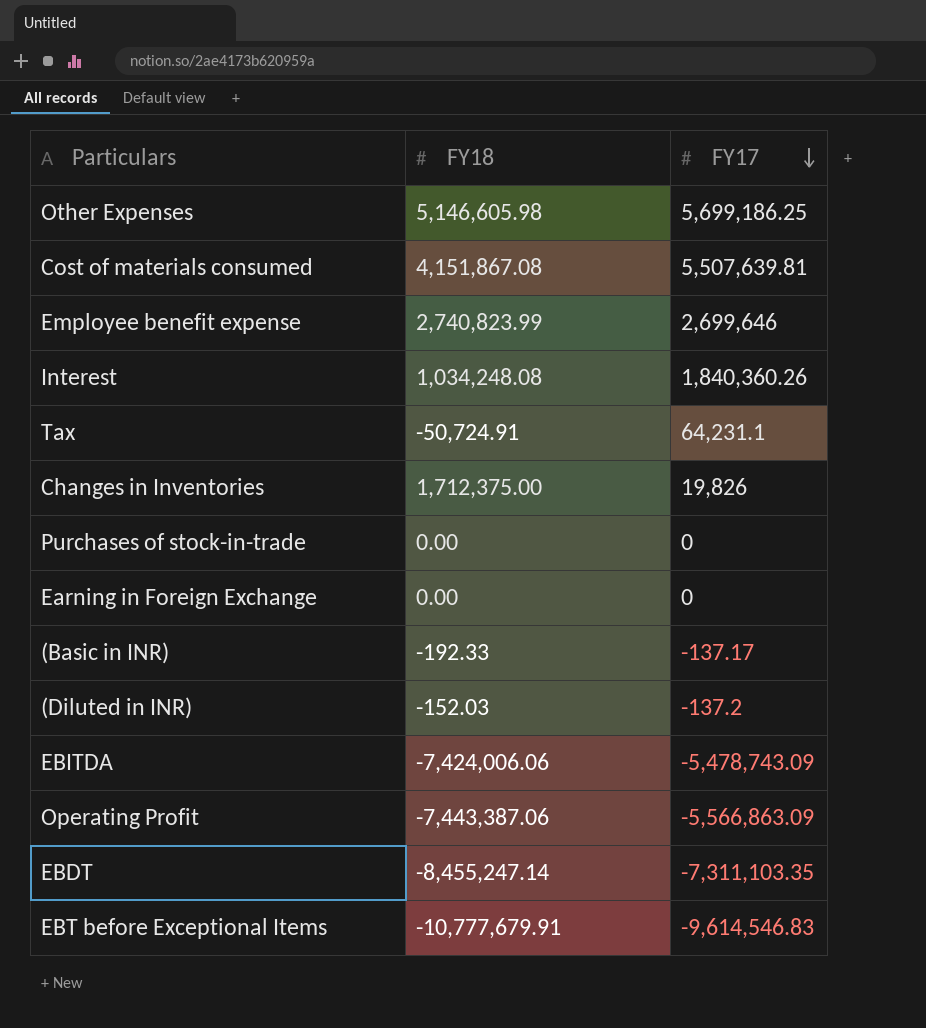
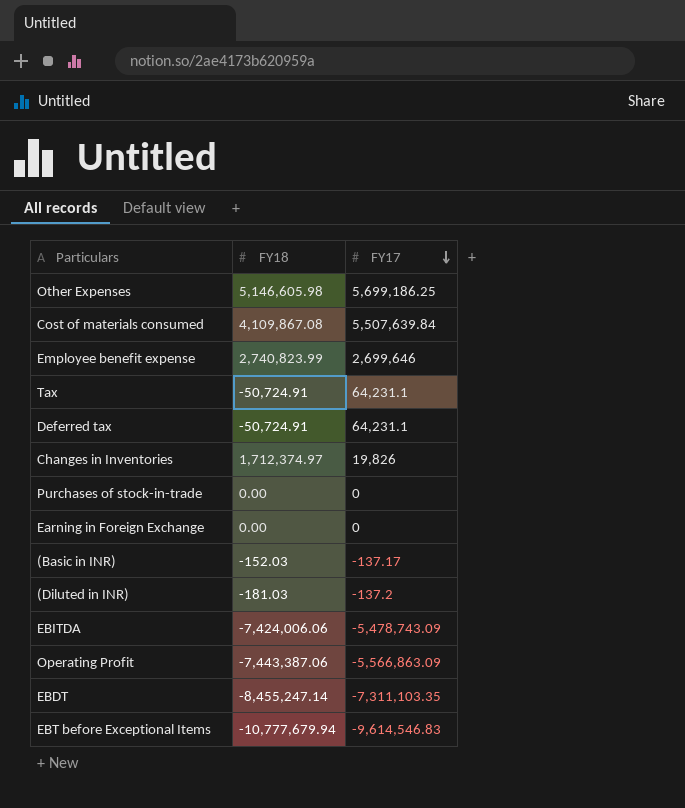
row Interest: 1,034,248.08 | 1,840,360.26 -> none
Cost of materials consumed | FY18: 4,151,867.08 -> 4,109,867.08
Cost of materials consumed | FY17: 5,507,639.81 -> 5,507,639.84
row Deferred tax: none -> -50,724.91 | 64,231.1
Changes in Inventories | FY18: 1,712,375.00 -> 1,712,374.97
(Basic in INR) | FY18: -192.33 -> -152.03
(Diluted in INR) | FY18: -152.03 -> -181.03
EBT before Exceptional Items | FY18: -10,777,679.91 -> -10,777,679.94

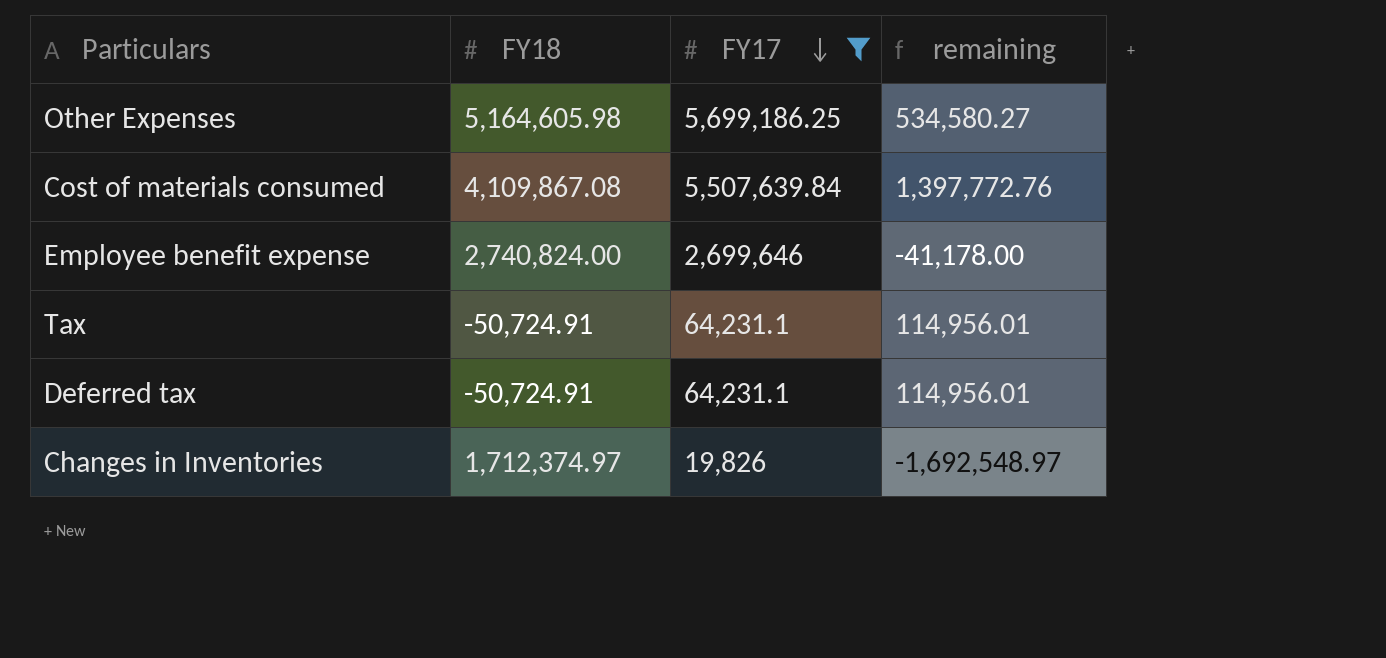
filter: none -> FY17 >= 19,826
column remaining | formula: none -> [FY17] - [FY18]
Other Expenses | FY18: 5,146,605.98 -> 5,164,605.98
Employee benefit expense | FY18: 2,740,823.99 -> 2,740,824.00

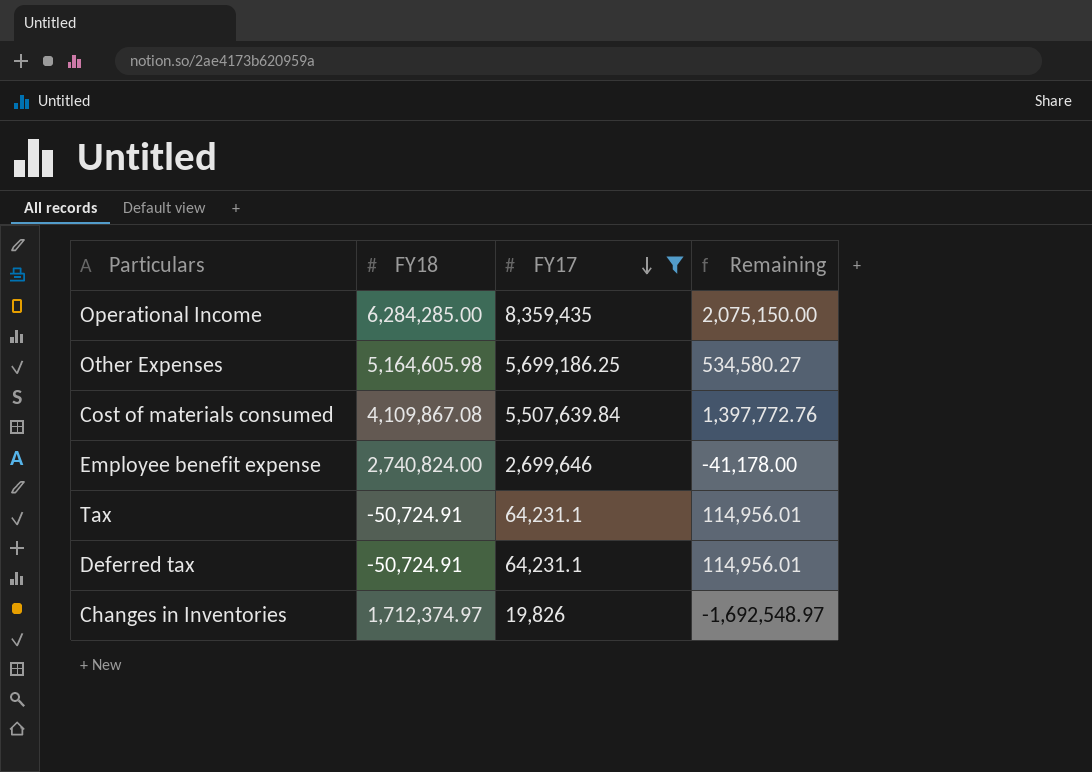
column name: remaining -> Remaining
row Operational Income: none -> 6,284,285.00 | 8,359,435 | 2,075,150.00

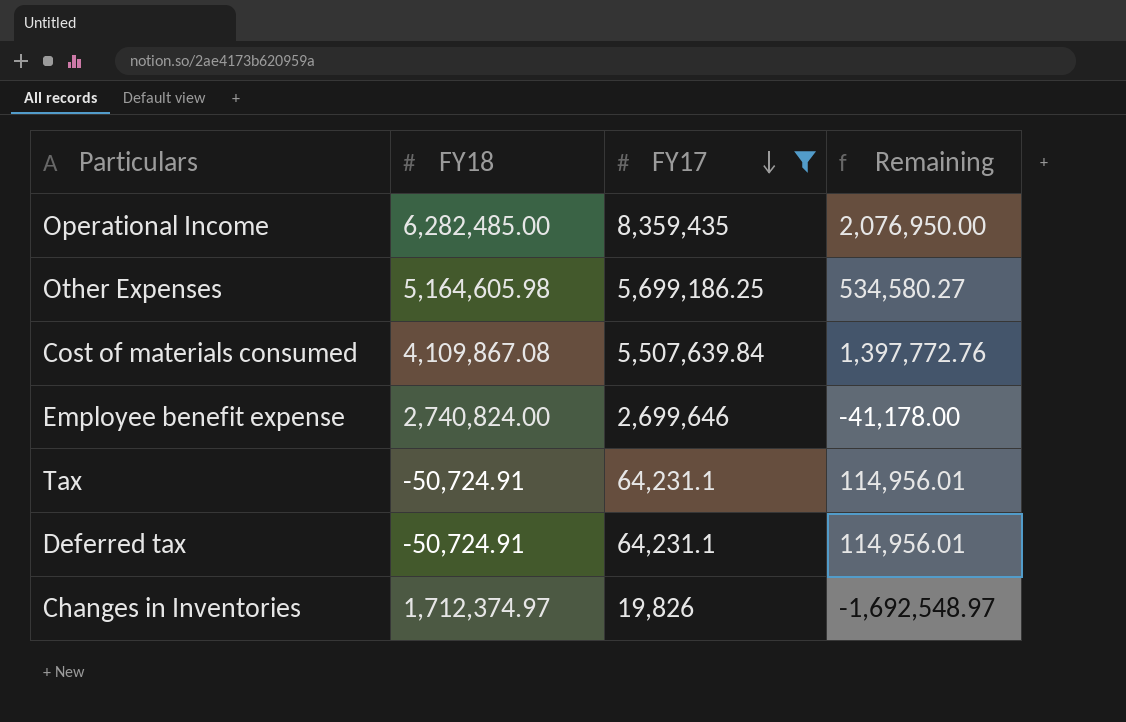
Operational Income | FY18: 6,284,285.00 -> 6,282,485.00
Operational Income | Remaining: 2,075,150.00 -> 2,076,950.00

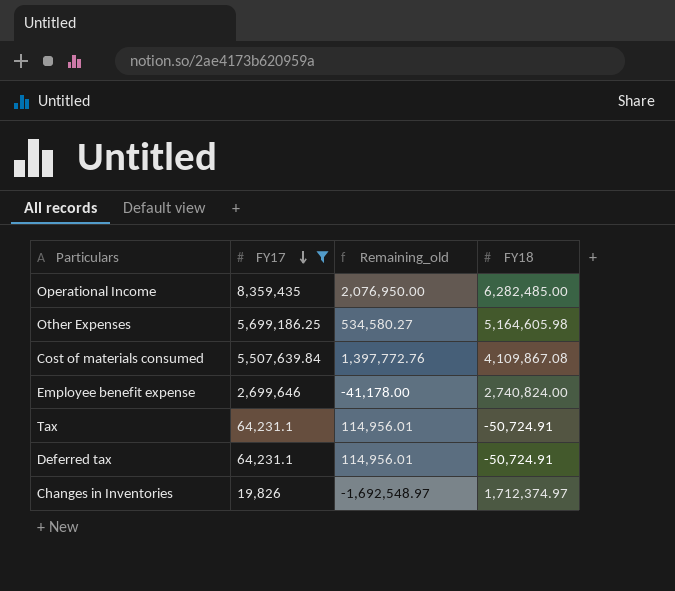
column name: Remaining -> Remaining_old
column FY18 | position: 2 -> 4

